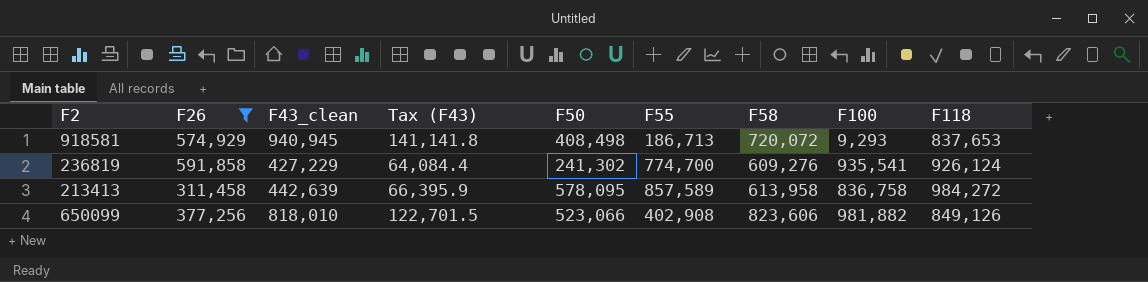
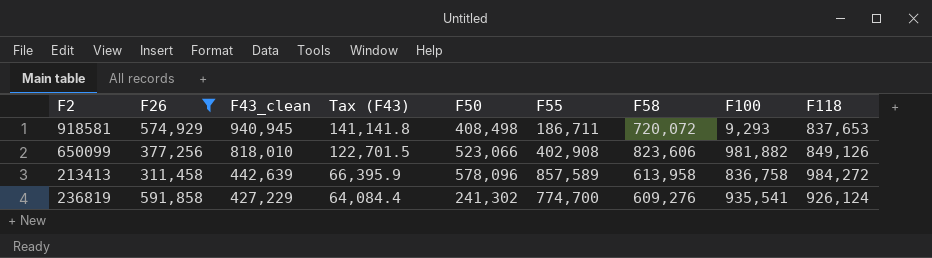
row order: none -> F43_clean descending
918581 | F55: 186,713 -> 186,711
213413 | F50: 578,095 -> 578,096

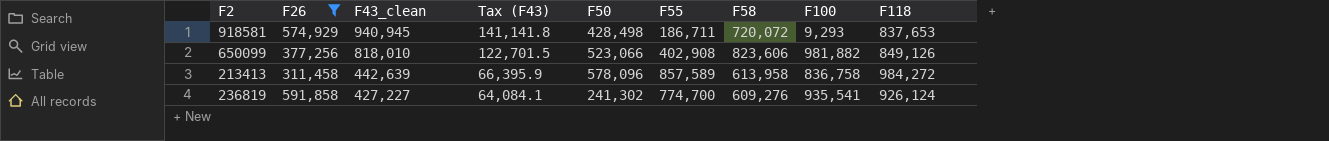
918581 | F50: 408,498 -> 428,498
236819 | F43_clean: 427,229 -> 427,227
236819 | Tax (F43): 64,084.4 -> 64,084.1

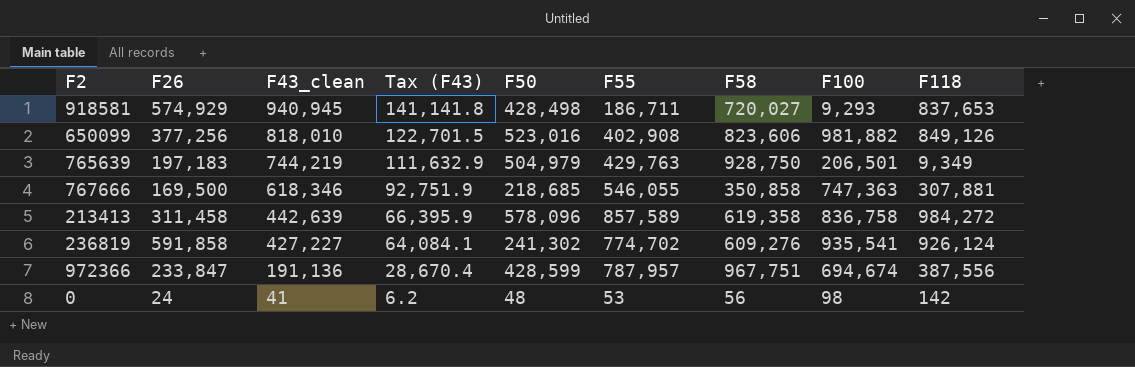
filter: F26 >= 311,458 -> none
918581 | F58: 720,072 -> 720,027
650099 | F50: 523,066 -> 523,016
213413 | F58: 613,958 -> 619,358
236819 | F55: 774,700 -> 774,702

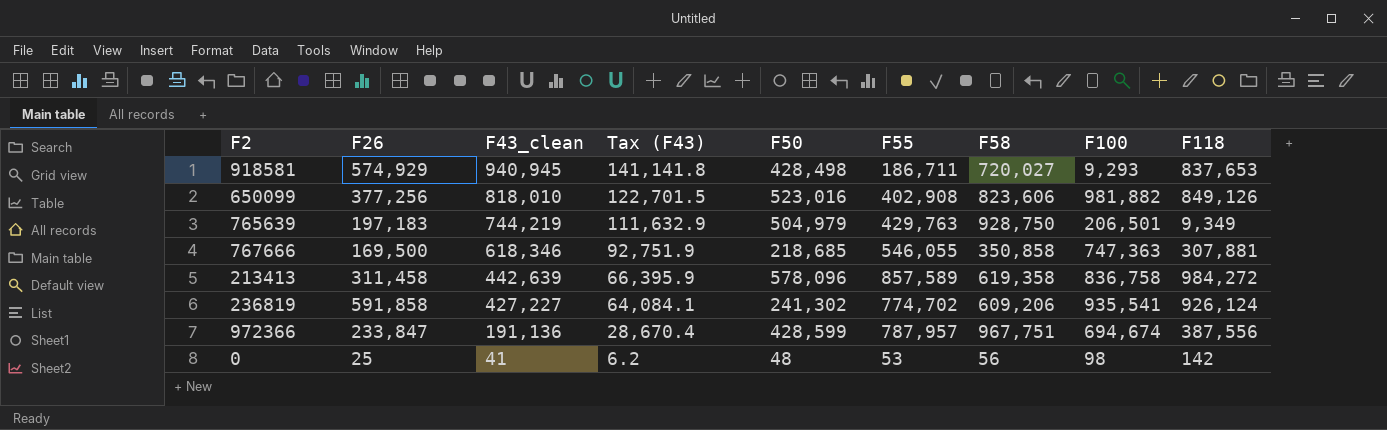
236819 | F58: 609,276 -> 609,206
0 | F26: 24 -> 25

